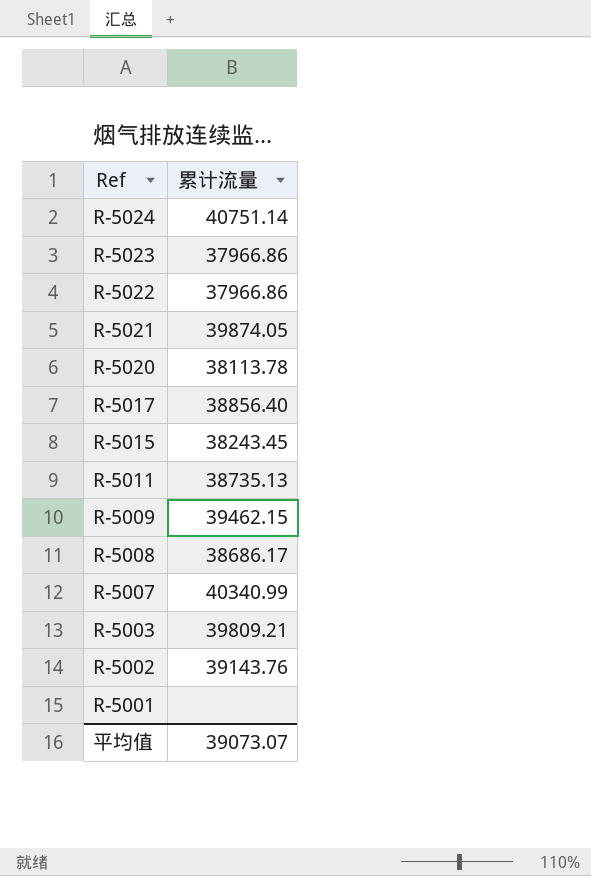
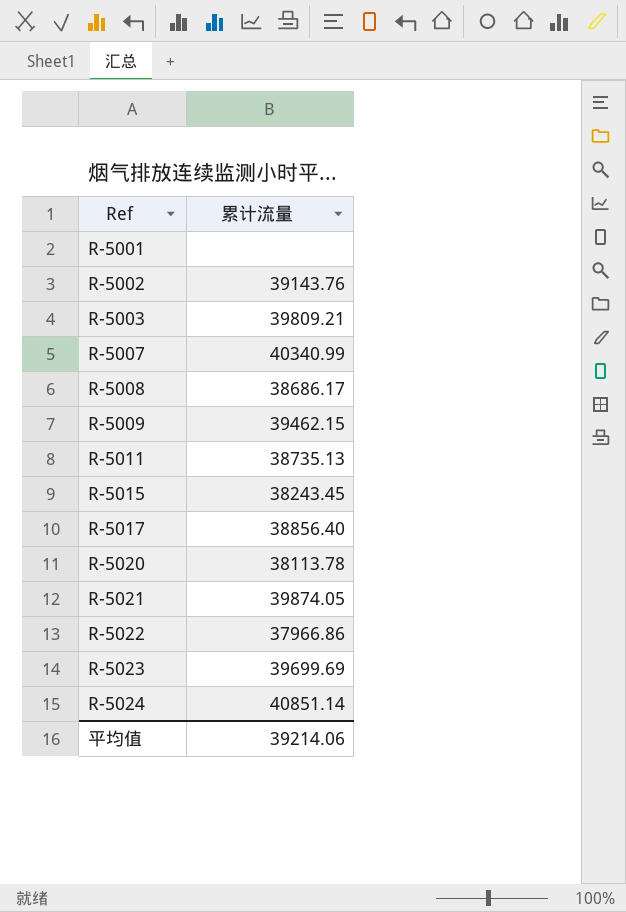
row order: Ref descending -> Ref ascending
R-5023 | 累计流量: 37966.86 -> 39699.69
R-5024 | 累计流量: 40751.14 -> 40851.14
平均值 | 累计流量: 39073.07 -> 39214.06

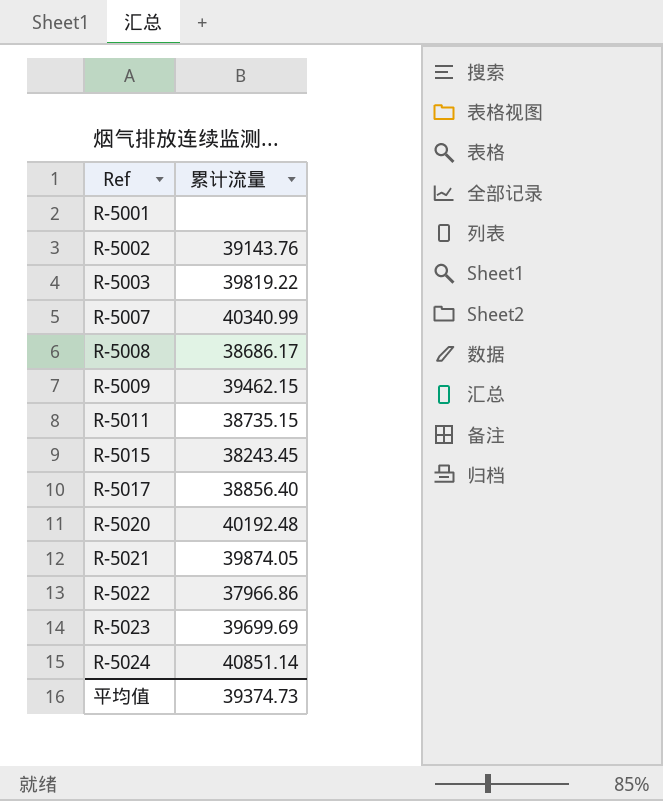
R-5003 | 累计流量: 39809.21 -> 39819.22
R-5011 | 累计流量: 38735.13 -> 38735.15
R-5020 | 累计流量: 38113.78 -> 40192.48
平均值 | 累计流量: 39214.06 -> 39374.73

